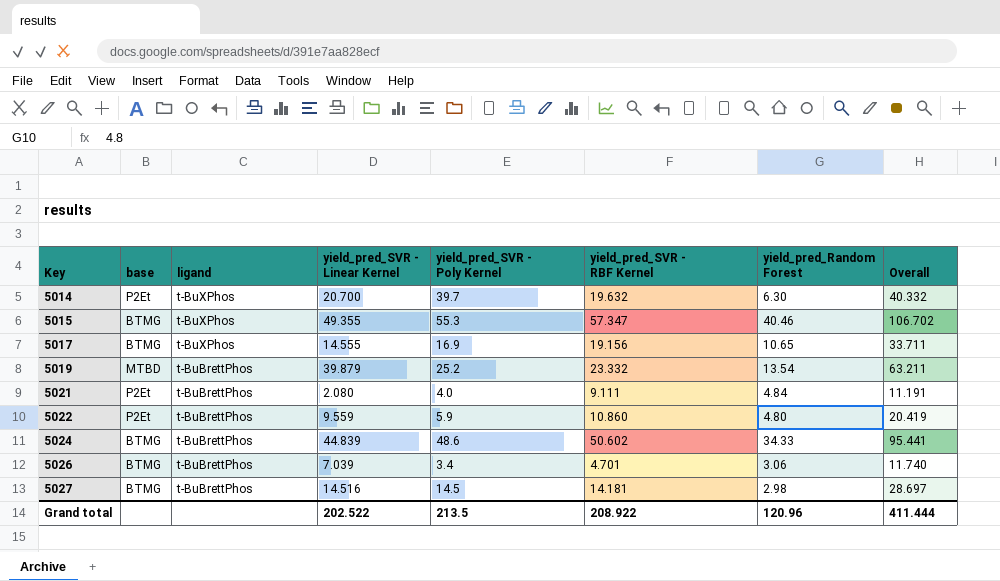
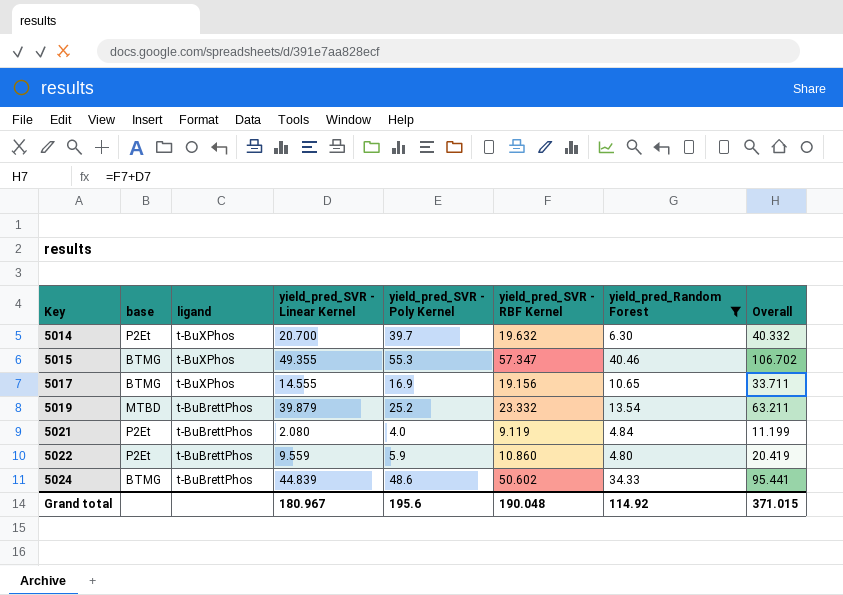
filter: none -> yield_pred_Random Forest >= 4.80
5021 | yield_pred_SVR - RBF Kernel: 9.111 -> 9.119
5021 | Overall: 11.191 -> 11.199
Grand total | yield_pred_SVR - Linear Kernel: 202.522 -> 180.967
Grand total | yield_pred_SVR - Poly Kernel: 213.5 -> 195.6
Grand total | yield_pred_SVR - RBF Kernel: 208.922 -> 190.048
Grand total | yield_pred_Random Forest: 120.96 -> 114.92
Grand total | Overall: 411.444 -> 371.015

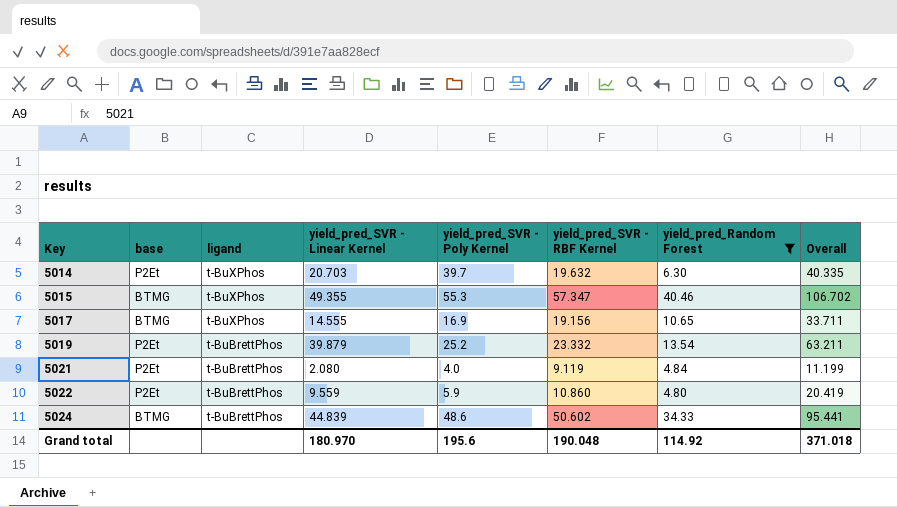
5014 | yield_pred_SVR - Linear Kernel: 20.700 -> 20.703
5014 | Overall: 40.332 -> 40.335
5019 | base: MTBD -> P2Et
Grand total | yield_pred_SVR - Linear Kernel: 180.967 -> 180.970
Grand total | Overall: 371.015 -> 371.018

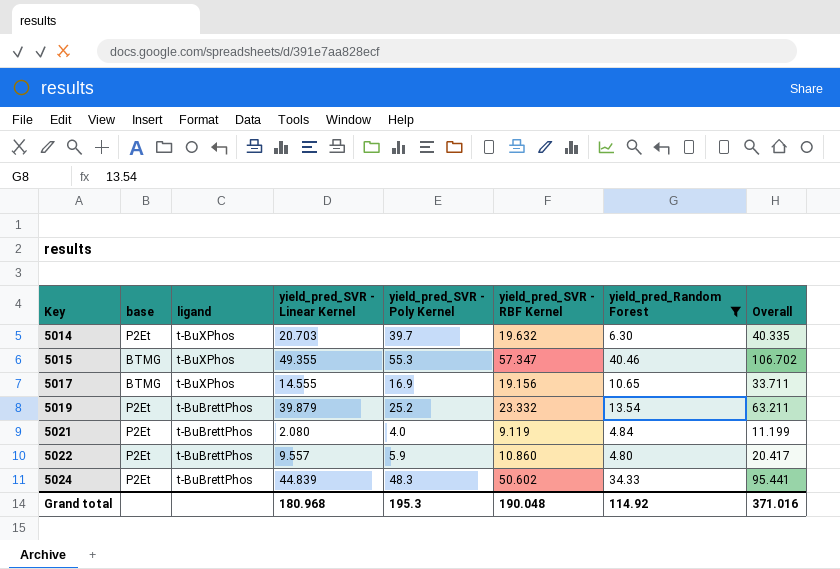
5022 | yield_pred_SVR - Linear Kernel: 9.559 -> 9.557
5022 | Overall: 20.419 -> 20.417
5024 | base: BTMG -> P2Et
5024 | yield_pred_SVR - Poly Kernel: 48.6 -> 48.3
Grand total | yield_pred_SVR - Linear Kernel: 180.970 -> 180.968
Grand total | yield_pred_SVR - Poly Kernel: 195.6 -> 195.3
Grand total | Overall: 371.018 -> 371.016

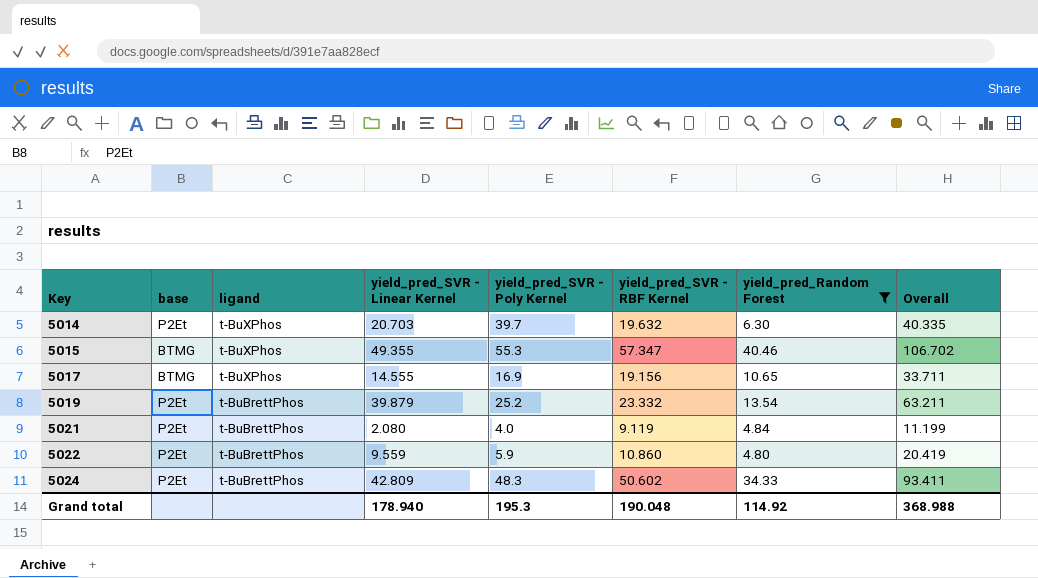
5022 | yield_pred_SVR - Linear Kernel: 9.557 -> 9.559
5022 | Overall: 20.417 -> 20.419
5024 | yield_pred_SVR - Linear Kernel: 44.839 -> 42.809
5024 | Overall: 95.441 -> 93.411
Grand total | yield_pred_SVR - Linear Kernel: 180.968 -> 178.940
Grand total | Overall: 371.016 -> 368.988

